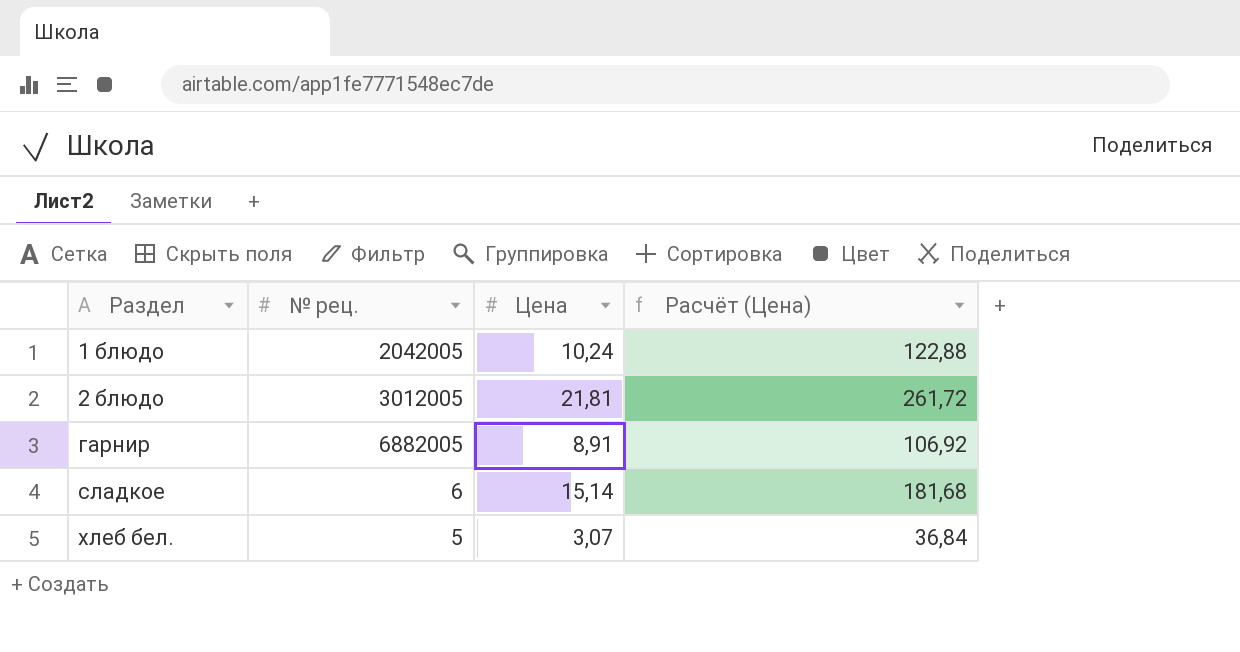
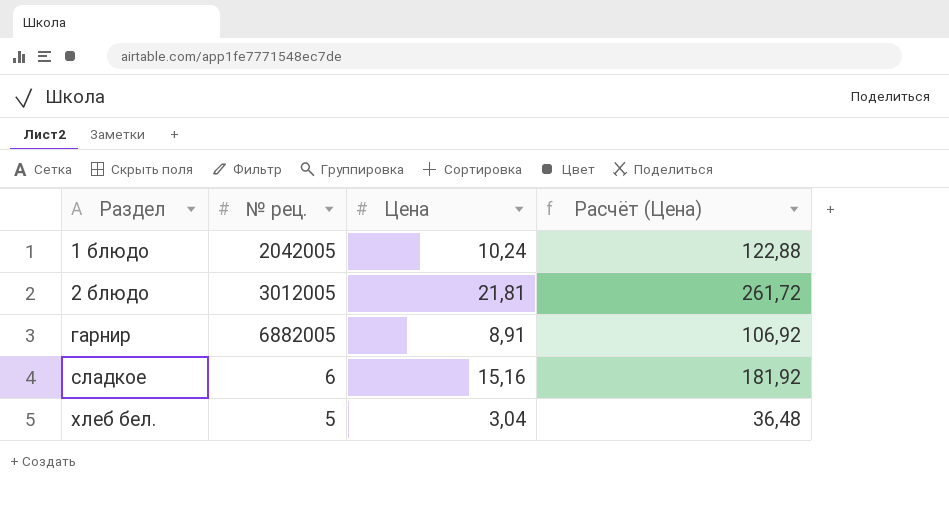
сладкое | Цена: 15,14 -> 15,16
сладкое | Расчёт (Цена): 181,68 -> 181,92
хлеб бел. | Цена: 3,07 -> 3,04
хлеб бел. | Расчёт (Цена): 36,84 -> 36,48

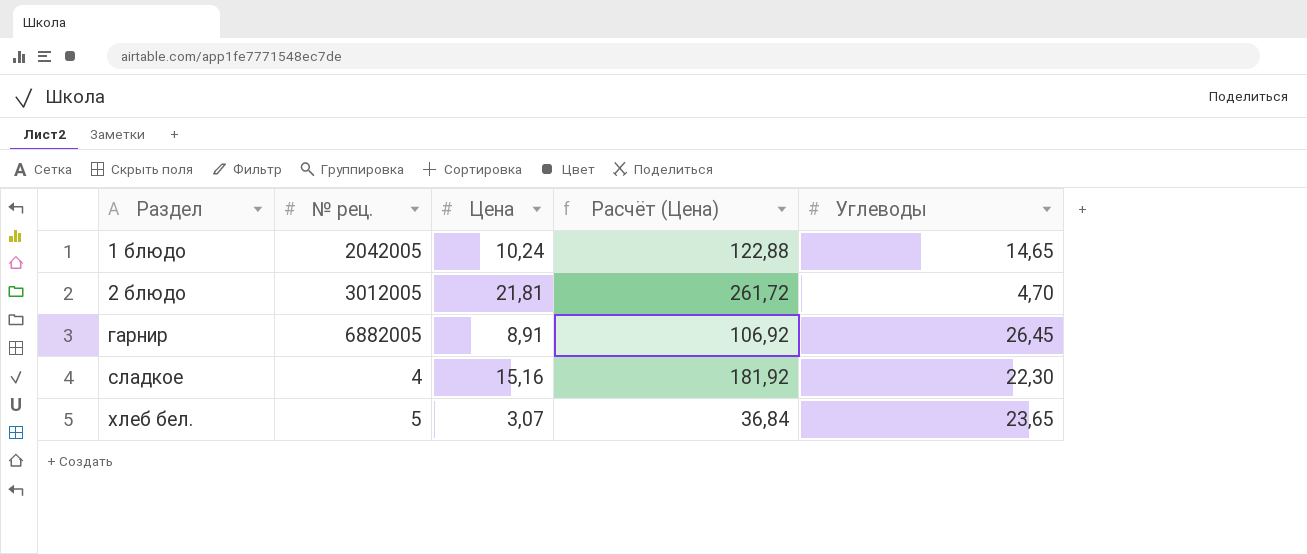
column Углеводы | position: none -> 5
сладкое | № рец.: 6 -> 4
хлеб бел. | Цена: 3,04 -> 3,07
хлеб бел. | Расчёт (Цена): 36,48 -> 36,84

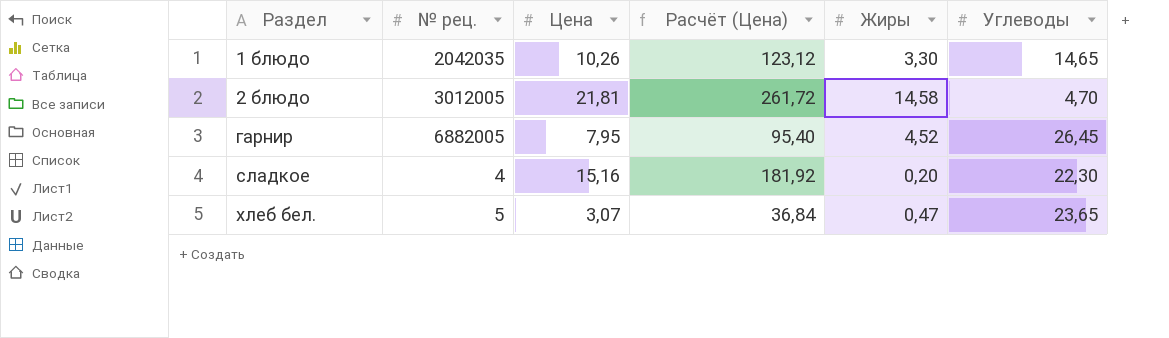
column Жиры | position: none -> 5
1 блюдо | № рец.: 2042005 -> 2042035
1 блюдо | Цена: 10,24 -> 10,26
1 блюдо | Расчёт (Цена): 122,88 -> 123,12
гарнир | Цена: 8,91 -> 7,95
гарнир | Расчёт (Цена): 106,92 -> 95,40

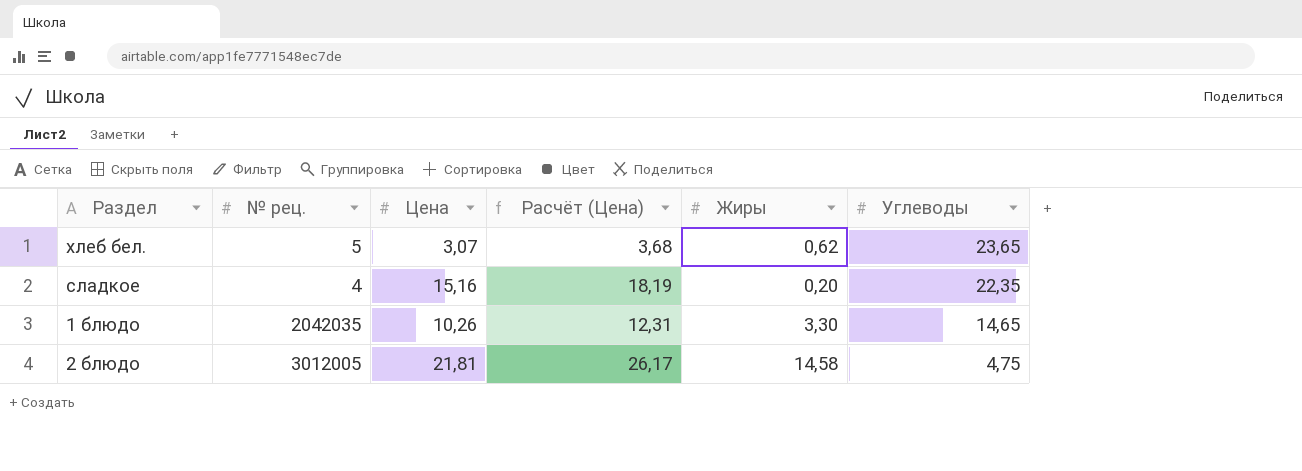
row order: Раздел ascending -> Углеводы descending
column Расчёт (Цена) | formula: [Цена] * 12 -> [Цена] * 1,2
row гарнир: 6882005 | 7,95 | 95,40 | 4,52 | 26,45 -> none
хлеб бел. | Жиры: 0,47 -> 0,62
сладкое | Углеводы: 22,30 -> 22,35
2 блюдо | Углеводы: 4,70 -> 4,75

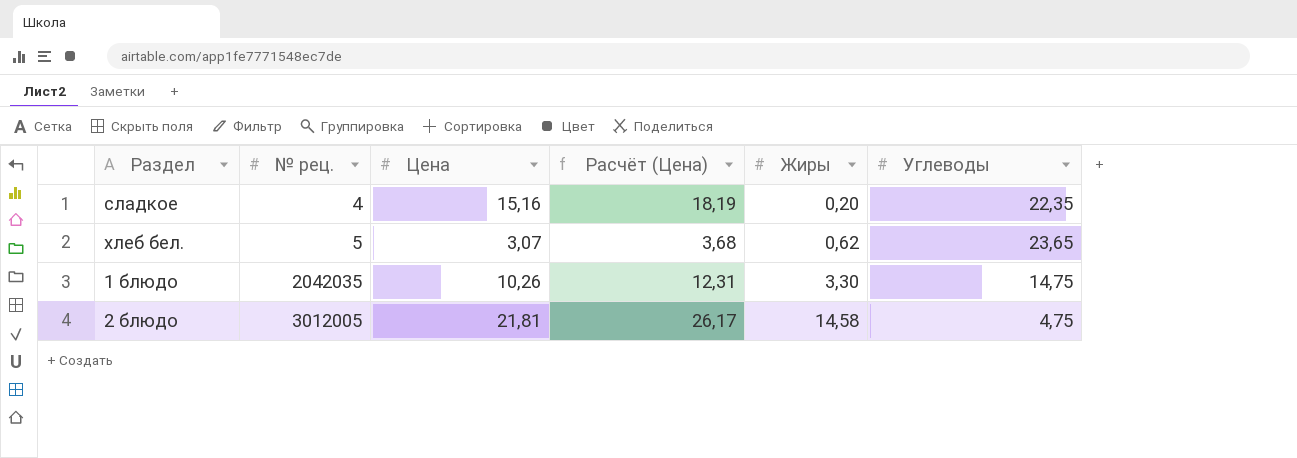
row order: Углеводы descending -> № рец. ascending
1 блюдо | Углеводы: 14,65 -> 14,75

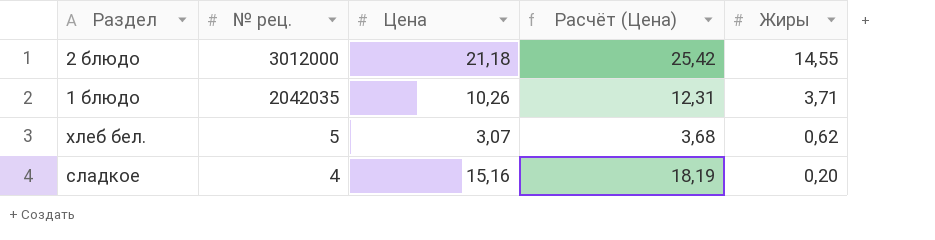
row order: № рец. ascending -> № рец. descending
column Углеводы | position: 6 -> none
2 блюдо | № рец.: 3012005 -> 3012000
2 блюдо | Цена: 21,81 -> 21,18
2 блюдо | Расчёт (Цена): 26,17 -> 25,42
2 блюдо | Жиры: 14,58 -> 14,55
1 блюдо | Жиры: 3,30 -> 3,71

